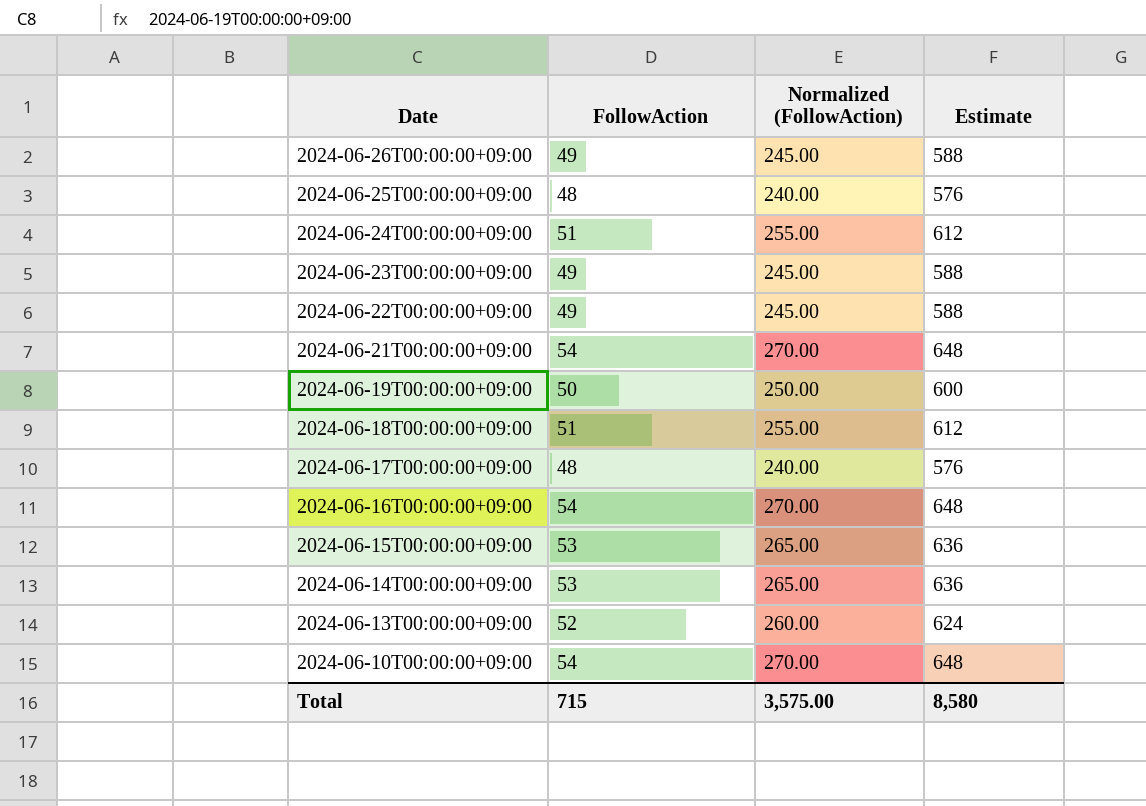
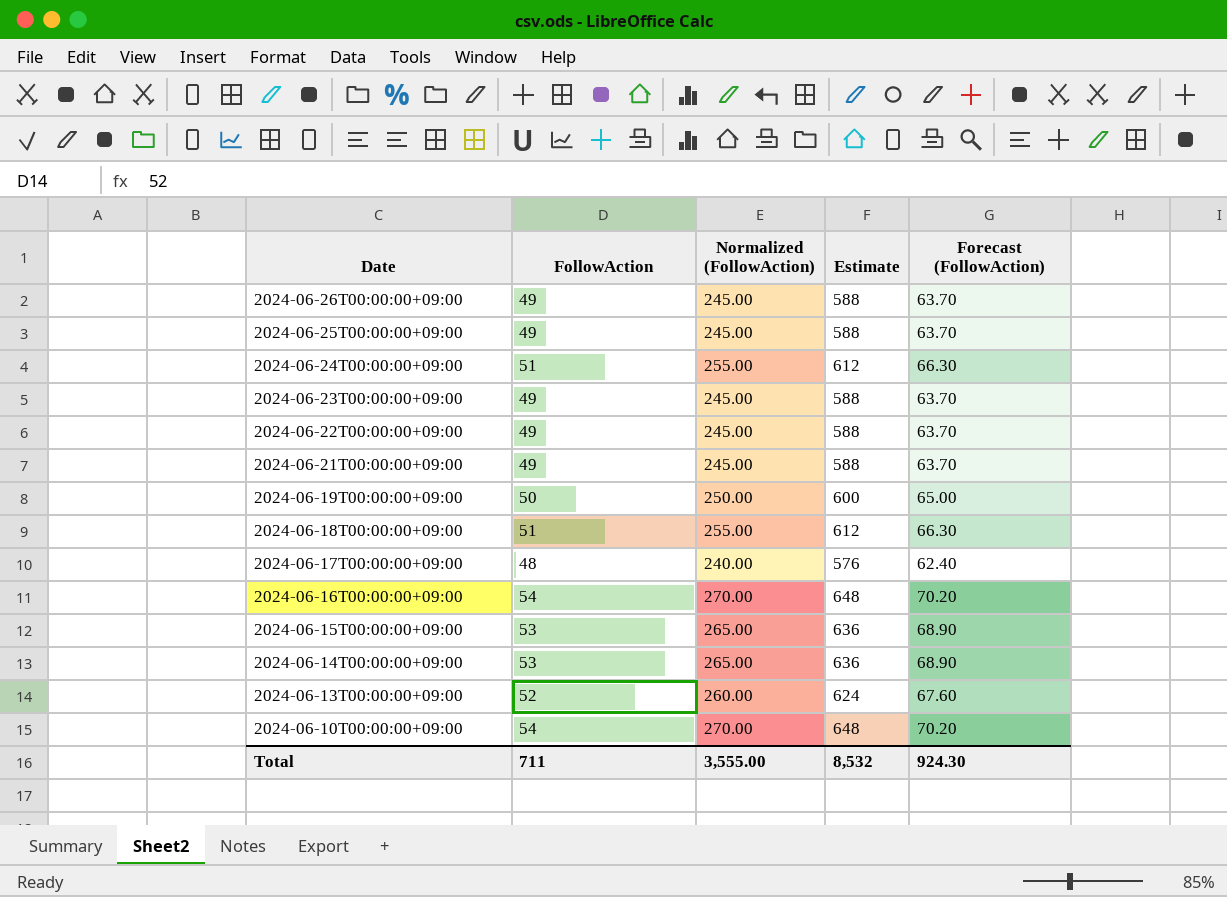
column Forecast (FollowAction) | formula: none -> [FollowAction] * 1.3
2024-06-25T00:00:00+09:00 | FollowAction: 48 -> 49
2024-06-25T00:00:00+09:00 | Normalized (FollowAction): 240.00 -> 245.00
2024-06-25T00:00:00+09:00 | Estimate: 576 -> 588
2024-06-21T00:00:00+09:00 | FollowAction: 54 -> 49
2024-06-21T00:00:00+09:00 | Normalized (FollowAction): 270.00 -> 245.00
2024-06-21T00:00:00+09:00 | Estimate: 648 -> 588
Total | FollowAction: 715 -> 711
Total | Normalized (FollowAction): 3,575.00 -> 3,555.00
Total | Estimate: 8,580 -> 8,532

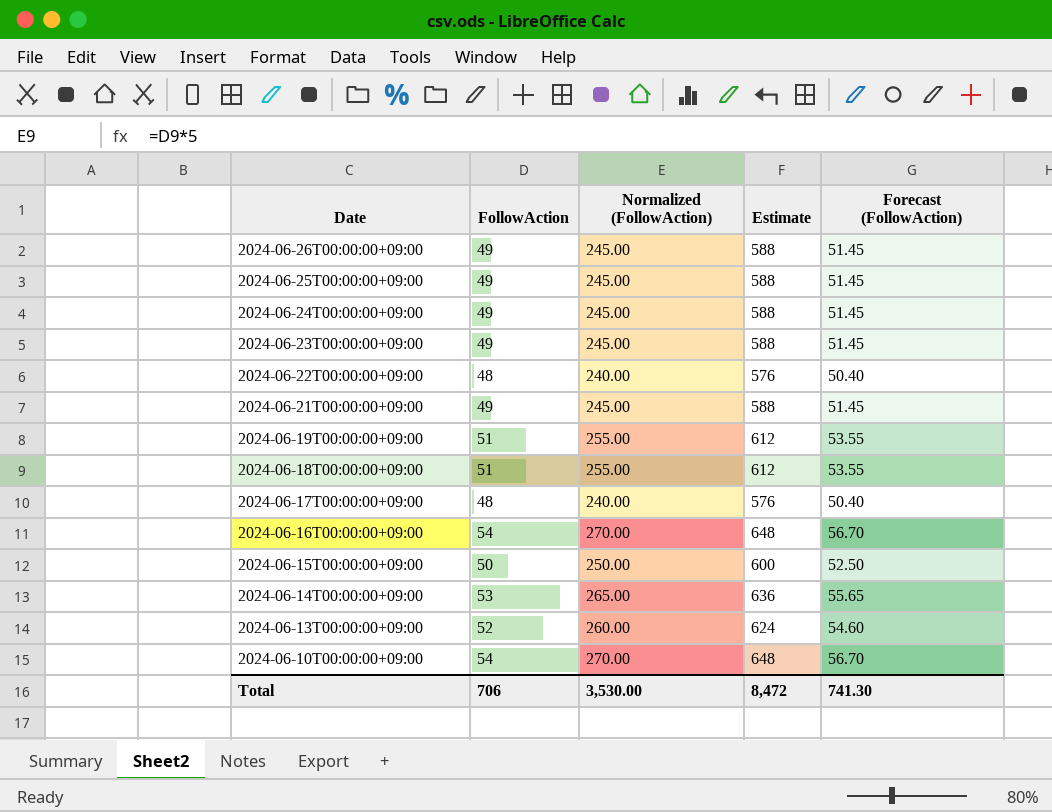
column Forecast (FollowAction) | formula: [FollowAction] * 1.3 -> [FollowAction] * 1.05
2024-06-24T00:00:00+09:00 | FollowAction: 51 -> 49
2024-06-24T00:00:00+09:00 | Normalized (FollowAction): 255.00 -> 245.00
2024-06-24T00:00:00+09:00 | Estimate: 612 -> 588
2024-06-22T00:00:00+09:00 | FollowAction: 49 -> 48
2024-06-22T00:00:00+09:00 | Normalized (FollowAction): 245.00 -> 240.00
2024-06-22T00:00:00+09:00 | Estimate: 588 -> 576
2024-06-19T00:00:00+09:00 | FollowAction: 50 -> 51
2024-06-19T00:00:00+09:00 | Normalized (FollowAction): 250.00 -> 255.00
2024-06-19T00:00:00+09:00 | Estimate: 600 -> 612
2024-06-15T00:00:00+09:00 | FollowAction: 53 -> 50
2024-06-15T00:00:00+09:00 | Normalized (FollowAction): 265.00 -> 250.00
2024-06-15T00:00:00+09:00 | Estimate: 636 -> 600
Total | FollowAction: 711 -> 706
Total | Normalized (FollowAction): 3,555.00 -> 3,530.00
Total | Estimate: 8,532 -> 8,472
Total | Forecast (FollowAction): 924.30 -> 741.30

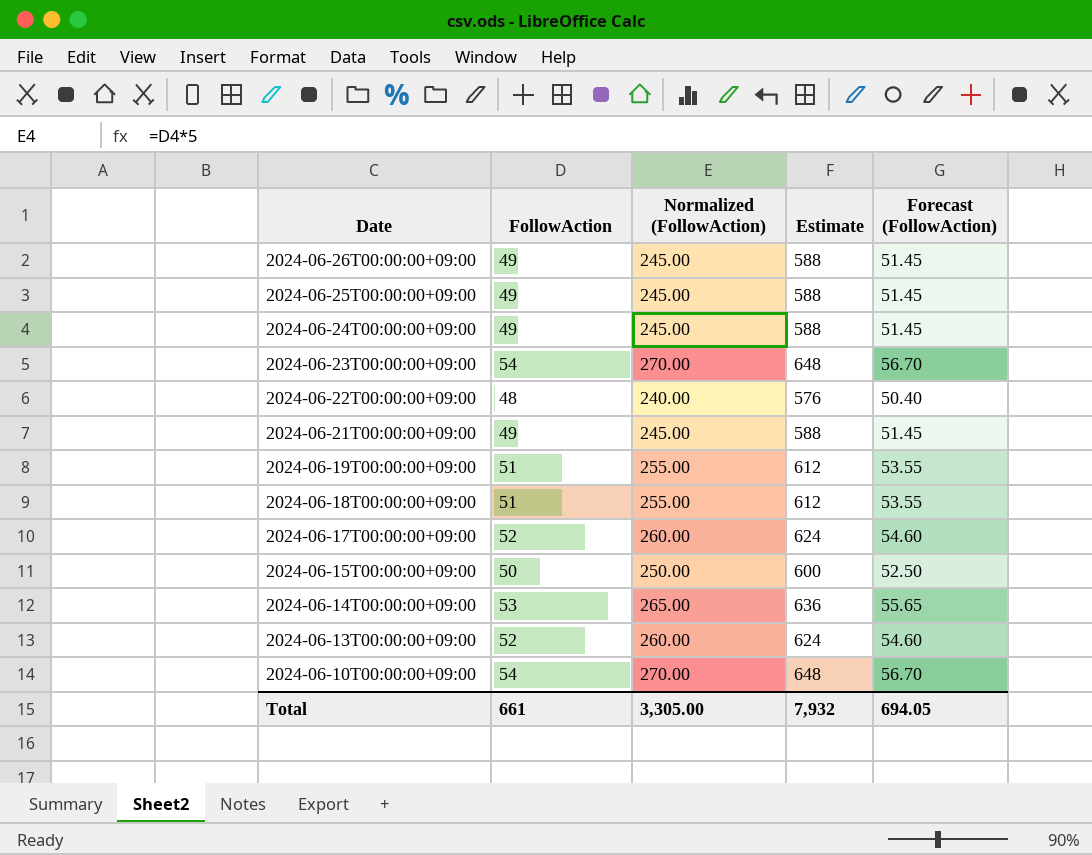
row 2024-06-16T00:00:00+09:00: 54 | 270.00 | 648 | 56.70 -> none
2024-06-23T00:00:00+09:00 | FollowAction: 49 -> 54
2024-06-23T00:00:00+09:00 | Normalized (FollowAction): 245.00 -> 270.00
2024-06-23T00:00:00+09:00 | Estimate: 588 -> 648
2024-06-23T00:00:00+09:00 | Forecast (FollowAction): 51.45 -> 56.70
2024-06-17T00:00:00+09:00 | FollowAction: 48 -> 52
2024-06-17T00:00:00+09:00 | Normalized (FollowAction): 240.00 -> 260.00
2024-06-17T00:00:00+09:00 | Estimate: 576 -> 624
2024-06-17T00:00:00+09:00 | Forecast (FollowAction): 50.40 -> 54.60
Total | FollowAction: 706 -> 661
Total | Normalized (FollowAction): 3,530.00 -> 3,305.00
Total | Estimate: 8,472 -> 7,932
Total | Forecast (FollowAction): 741.30 -> 694.05

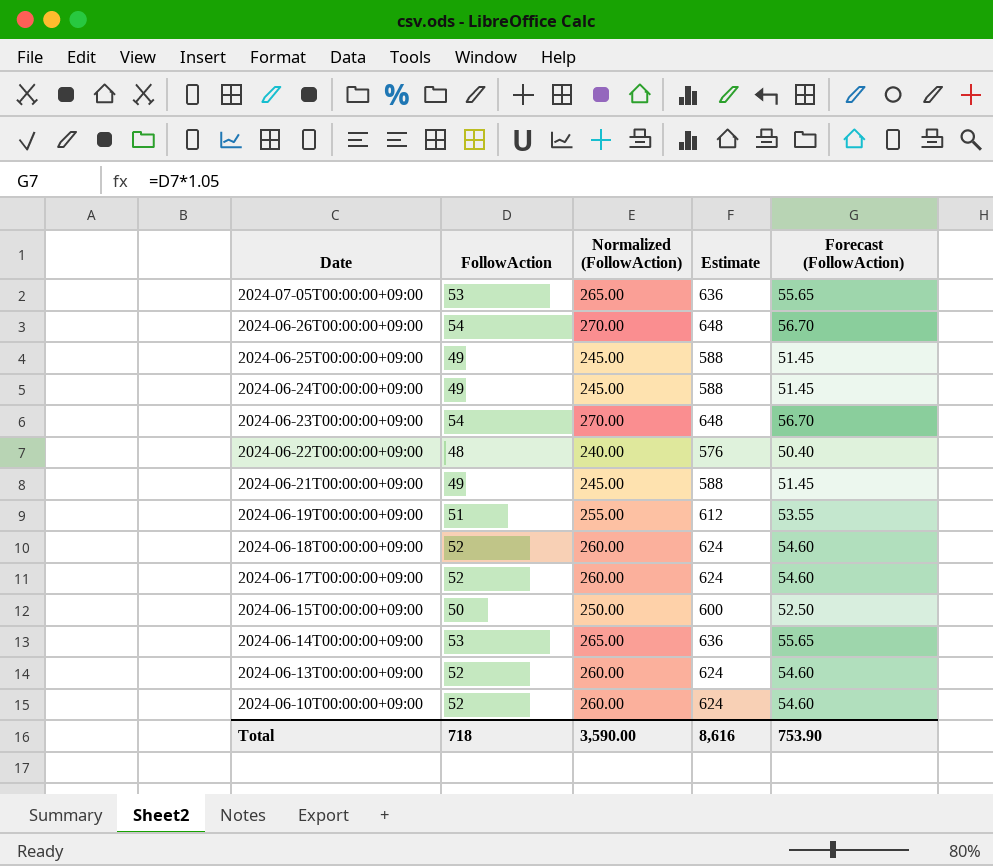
row 2024-07-05T00:00:00+09:00: none -> 53 | 265.00 | 636 | 55.65
2024-06-26T00:00:00+09:00 | FollowAction: 49 -> 54
2024-06-26T00:00:00+09:00 | Normalized (FollowAction): 245.00 -> 270.00
2024-06-26T00:00:00+09:00 | Estimate: 588 -> 648
2024-06-26T00:00:00+09:00 | Forecast (FollowAction): 51.45 -> 56.70
2024-06-18T00:00:00+09:00 | FollowAction: 51 -> 52
2024-06-18T00:00:00+09:00 | Normalized (FollowAction): 255.00 -> 260.00
2024-06-18T00:00:00+09:00 | Estimate: 612 -> 624
2024-06-18T00:00:00+09:00 | Forecast (FollowAction): 53.55 -> 54.60
2024-06-10T00:00:00+09:00 | FollowAction: 54 -> 52
2024-06-10T00:00:00+09:00 | Normalized (FollowAction): 270.00 -> 260.00
2024-06-10T00:00:00+09:00 | Estimate: 648 -> 624
2024-06-10T00:00:00+09:00 | Forecast (FollowAction): 56.70 -> 54.60
Total | FollowAction: 661 -> 718
Total | Normalized (FollowAction): 3,305.00 -> 3,590.00
Total | Estimate: 7,932 -> 8,616
Total | Forecast (FollowAction): 694.05 -> 753.90

